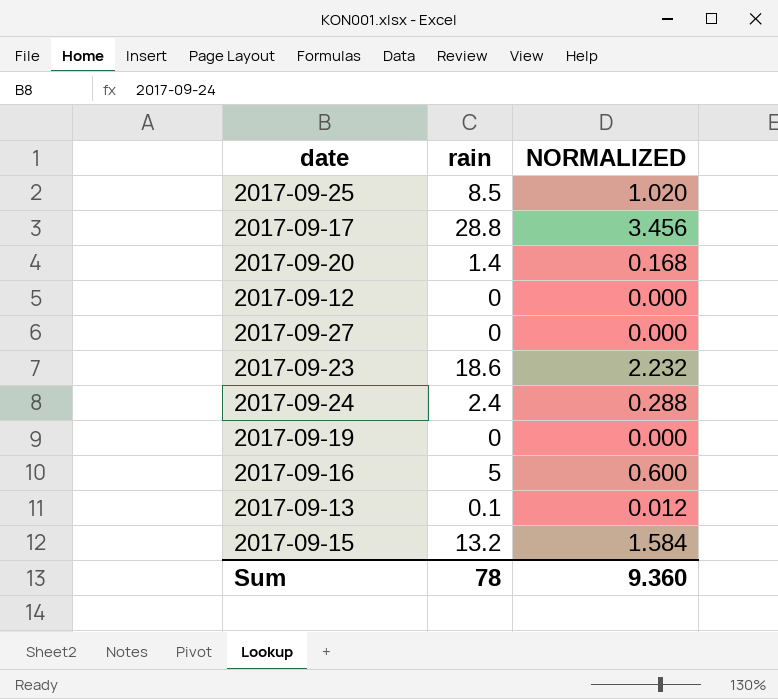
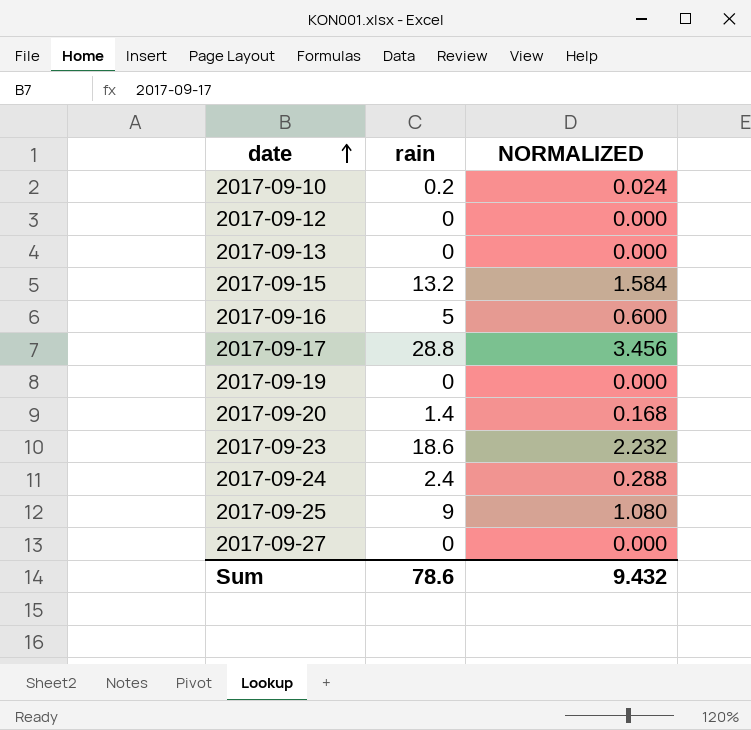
row order: none -> date ascending
row 2017-09-10: none -> 0.2 | 0.024
2017-09-13 | rain: 0.1 -> 0
2017-09-13 | NORMALIZED: 0.012 -> 0.000
2017-09-25 | rain: 8.5 -> 9
2017-09-25 | NORMALIZED: 1.020 -> 1.080
Sum | rain: 78 -> 78.6
Sum | NORMALIZED: 9.360 -> 9.432

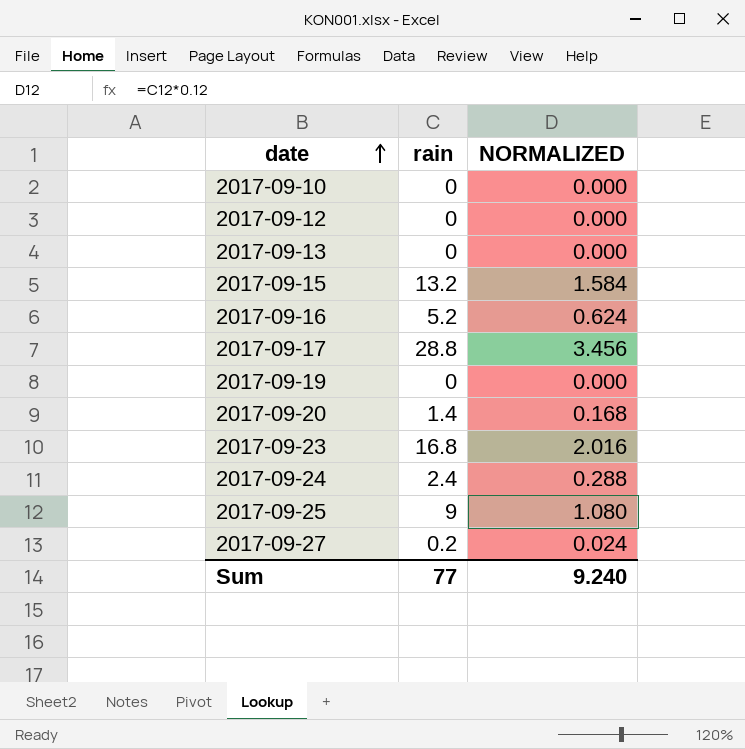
2017-09-10 | rain: 0.2 -> 0
2017-09-10 | NORMALIZED: 0.024 -> 0.000
2017-09-16 | rain: 5 -> 5.2
2017-09-16 | NORMALIZED: 0.600 -> 0.624
2017-09-23 | rain: 18.6 -> 16.8
2017-09-23 | NORMALIZED: 2.232 -> 2.016
2017-09-27 | rain: 0 -> 0.2
2017-09-27 | NORMALIZED: 0.000 -> 0.024
Sum | rain: 78.6 -> 77
Sum | NORMALIZED: 9.432 -> 9.240

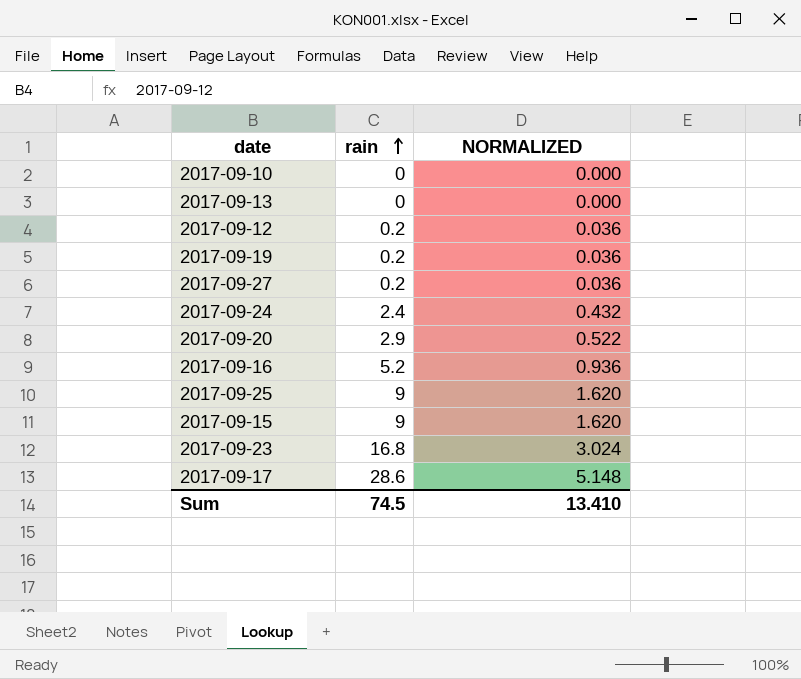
row order: date ascending -> rain ascending
column NORMALIZED | formula: [rain] * 0.12 -> [rain] * 0.18
2017-09-12 | rain: 0 -> 0.2
2017-09-19 | rain: 0 -> 0.2
2017-09-20 | rain: 1.4 -> 2.9
2017-09-15 | rain: 13.2 -> 9
2017-09-17 | rain: 28.8 -> 28.6
Sum | rain: 77 -> 74.5
Sum | NORMALIZED: 9.240 -> 13.410

